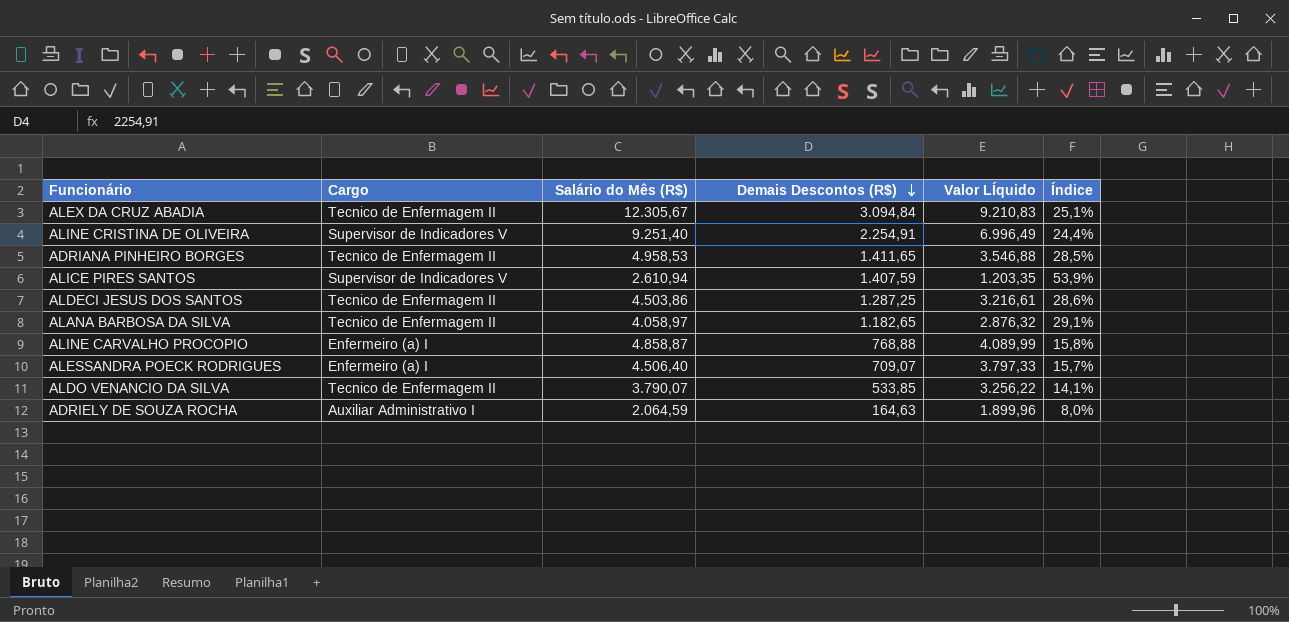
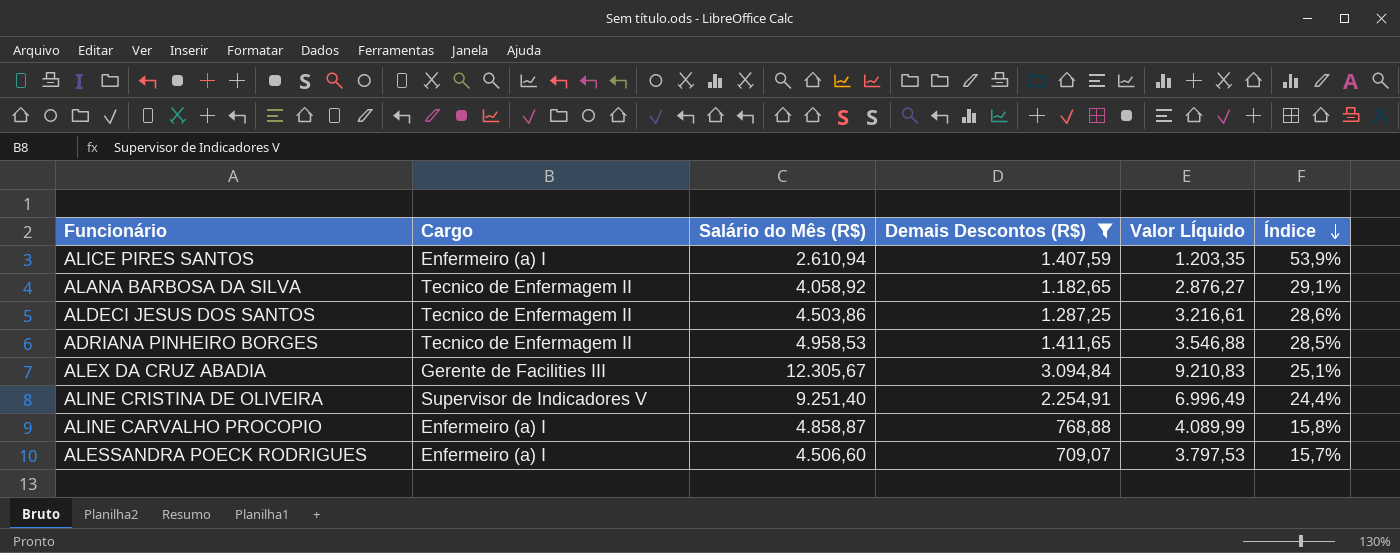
filter: none -> Demais Descontos (R$) >= 709,07
row order: Demais Descontos (R$) descending -> Índice descending
ALICE PIRES SANTOS | Cargo: Supervisor de Indicadores V -> Enfermeiro (a) I
ALANA BARBOSA DA SILVA | Salário do Mês (R$): 4.058,97 -> 4.058,92
ALANA BARBOSA DA SILVA | Valor LÍquido: 2.876,32 -> 2.876,27
ALEX DA CRUZ ABADIA | Cargo: Tecnico de Enfermagem II -> Gerente de Facilities III
ALESSANDRA POECK RODRIGUES | Salário do Mês (R$): 4.506,40 -> 4.506,60
ALESSANDRA POECK RODRIGUES | Valor LÍquido: 3.797,33 -> 3.797,53

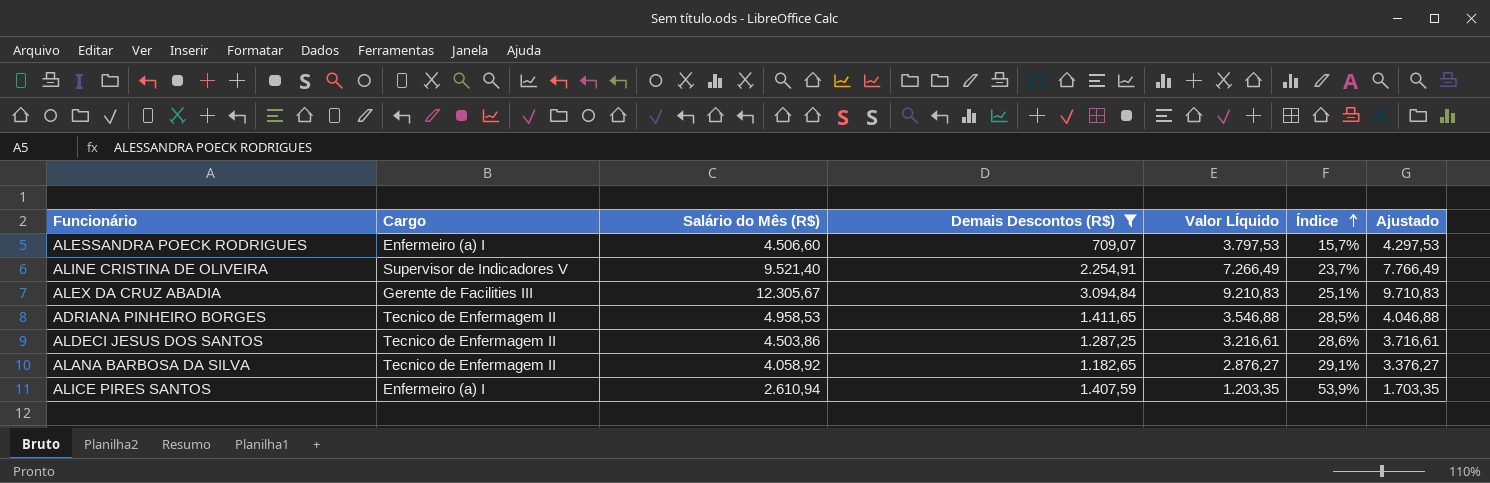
row order: Índice descending -> Índice ascending
column Ajustado | formula: none -> [Valor LÍquido] + 500
row ALINE CARVALHO PROCOPIO: Enfermeiro (a) I | 4.858,87 | 768,88 | 4.089,99 | 15,8% -> none
ALINE CRISTINA DE OLIVEIRA | Salário do Mês (R$): 9.251,40 -> 9.521,40
ALINE CRISTINA DE OLIVEIRA | Valor LÍquido: 6.996,49 -> 7.266,49
ALINE CRISTINA DE OLIVEIRA | Índice: 24,4% -> 23,7%

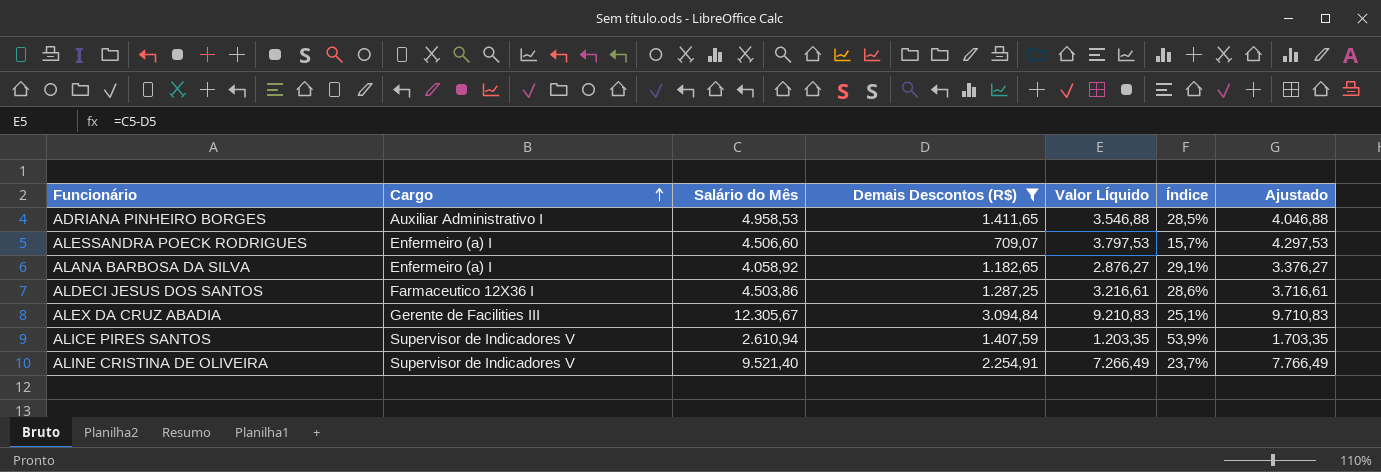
row order: Índice ascending -> Cargo ascending
column name: Salário do Mês (R$) -> Salário do Mês
ADRIANA PINHEIRO BORGES | Cargo: Tecnico de Enfermagem II -> Auxiliar Administrativo I
ALANA BARBOSA DA SILVA | Cargo: Tecnico de Enfermagem II -> Enfermeiro (a) I
ALDECI JESUS DOS SANTOS | Cargo: Tecnico de Enfermagem II -> Farmaceutico 12X36 I
ALICE PIRES SANTOS | Cargo: Enfermeiro (a) I -> Supervisor de Indicadores V

